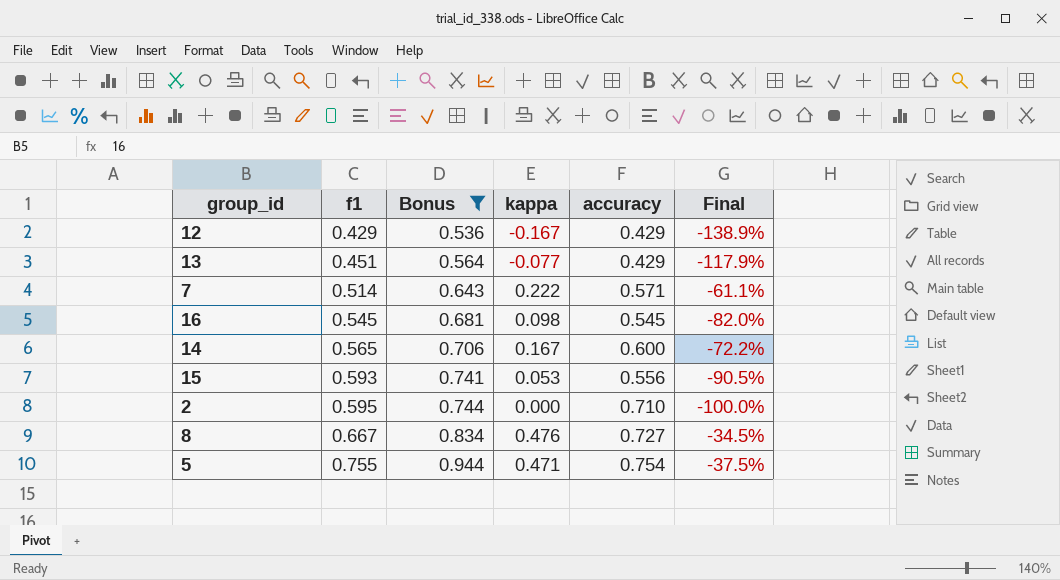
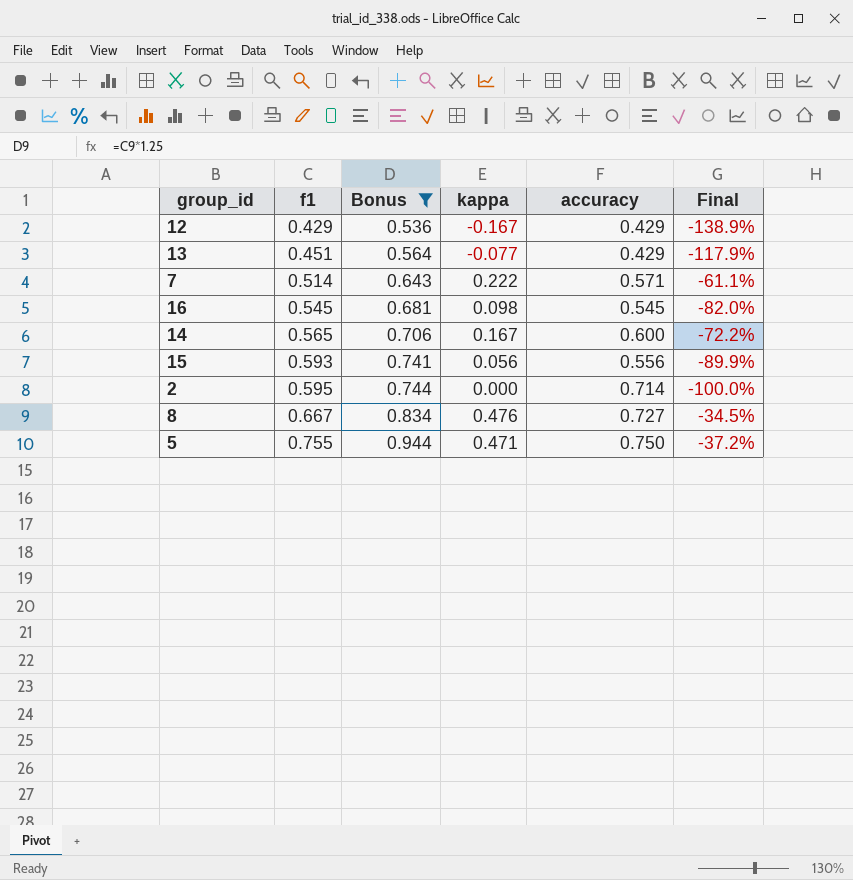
15 | kappa: 0.053 -> 0.056
15 | Final: -90.5% -> -89.9%
2 | accuracy: 0.710 -> 0.714
5 | accuracy: 0.754 -> 0.750
5 | Final: -37.5% -> -37.2%

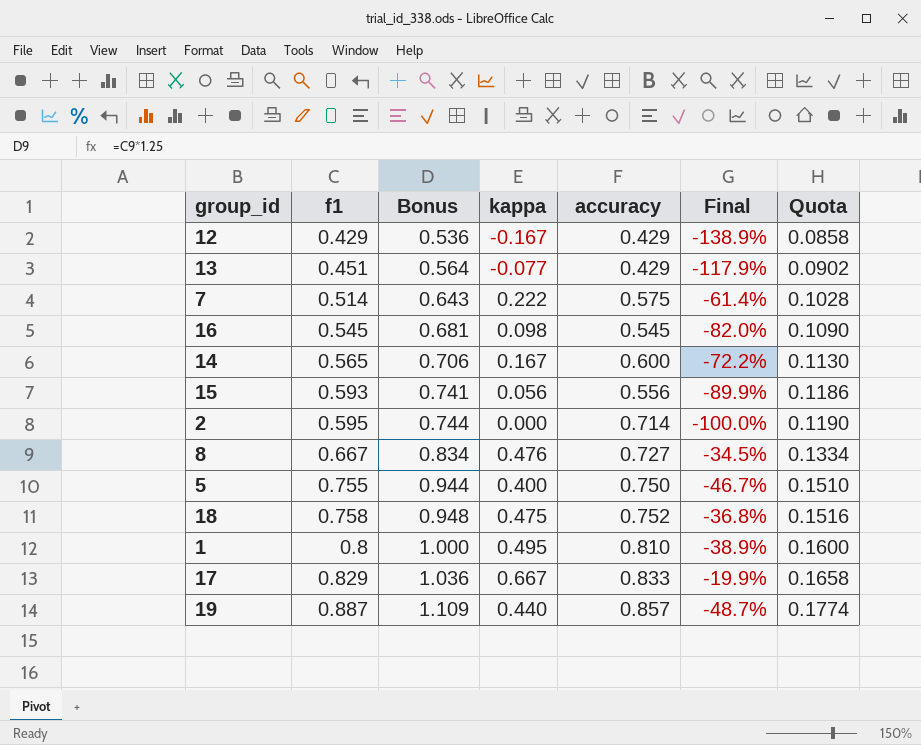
filter: Bonus <= 0.944 -> none
column Quota | formula: none -> [f1] * 0.2
7 | accuracy: 0.571 -> 0.575
7 | Final: -61.1% -> -61.4%
5 | kappa: 0.471 -> 0.400
5 | Final: -37.2% -> -46.7%

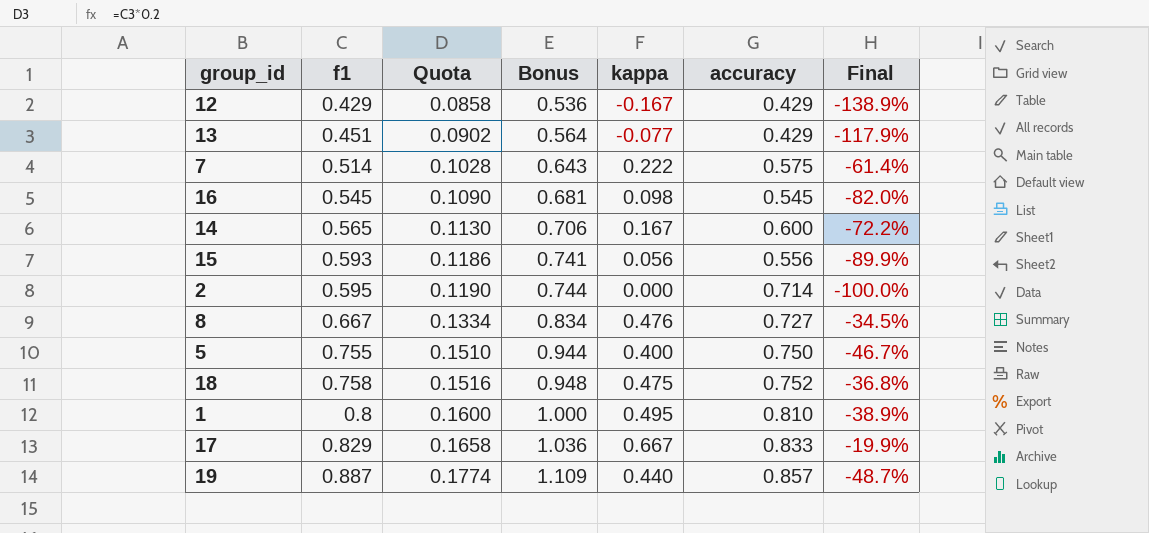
column Quota | position: 7 -> 3

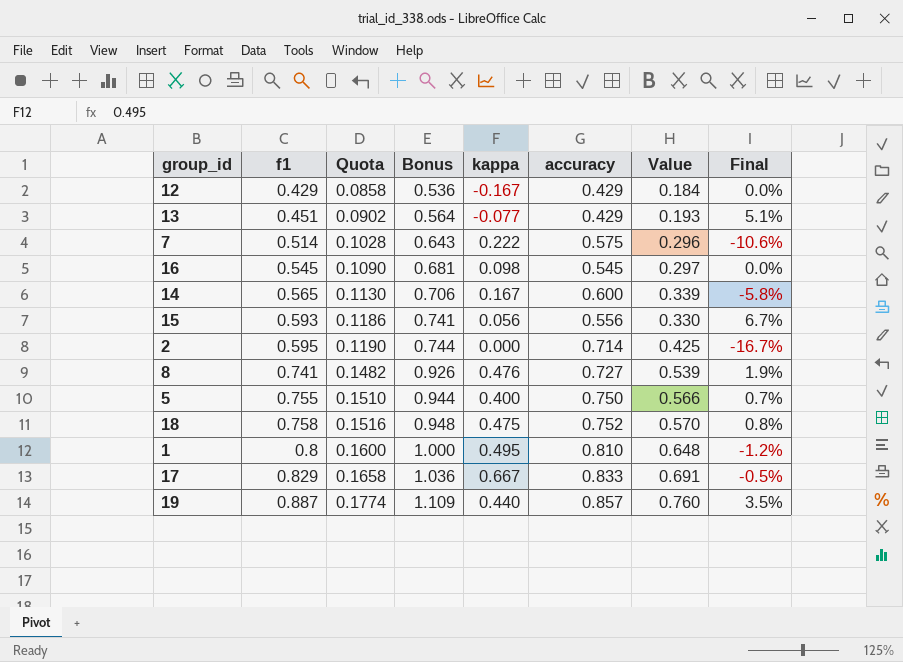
column Value | formula: none -> [f1] * [accuracy]
column Final | formula: ([kappa] - [accuracy]) / [accuracy] -> ([f1] - [accuracy]) / [accuracy]
8 | f1: 0.667 -> 0.741
8 | Quota: 0.1334 -> 0.1482
8 | Bonus: 0.834 -> 0.926

